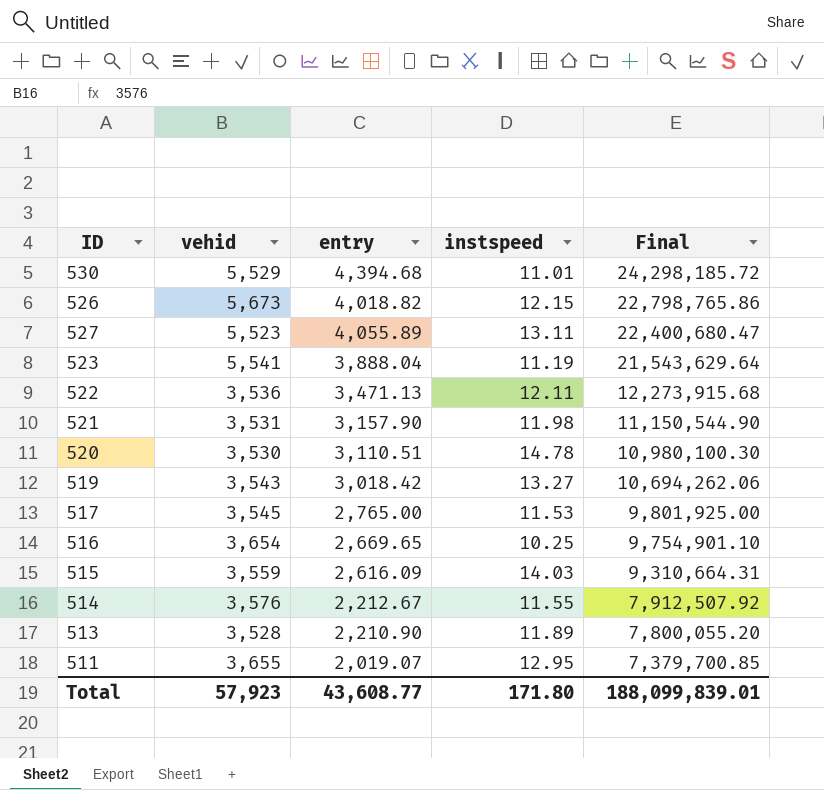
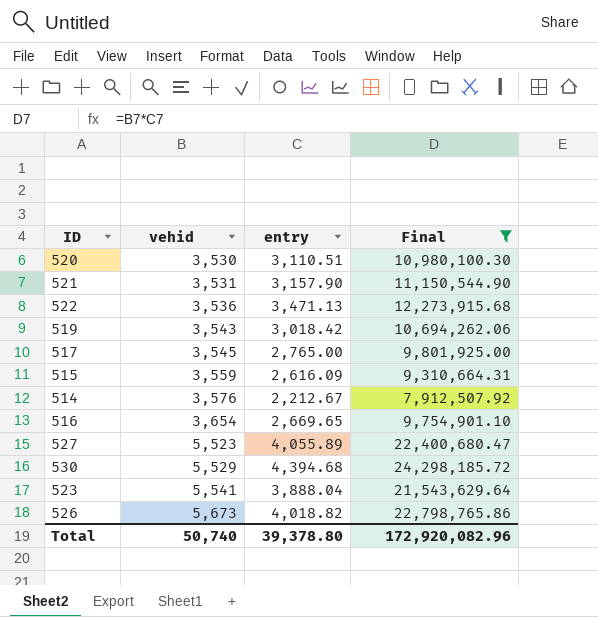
filter: none -> Final >= 7,912,507.92
row order: Final descending -> vehid ascending
column instspeed | position: 4 -> none
Total | vehid: 57,923 -> 50,740
Total | entry: 43,608.77 -> 39,378.80
Total | Final: 188,099,839.01 -> 172,920,082.96

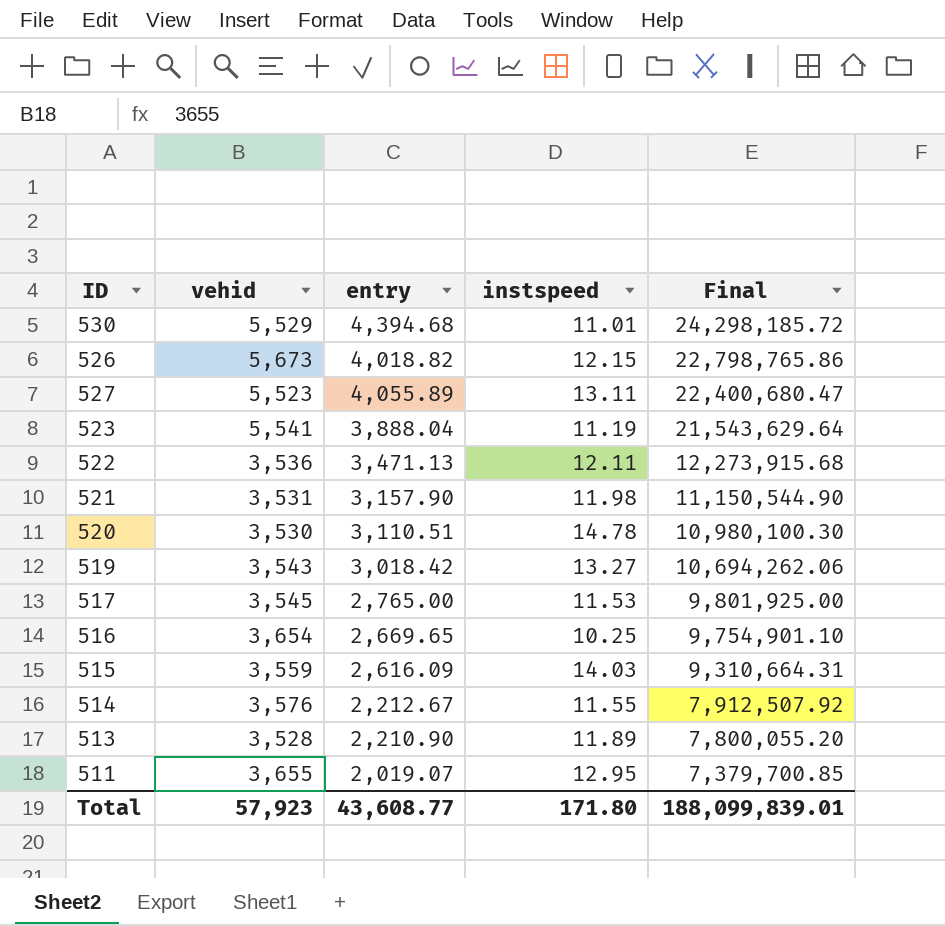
filter: Final >= 7,912,507.92 -> none
row order: vehid ascending -> Final descending
column instspeed | position: none -> 4
Total | vehid: 50,740 -> 57,923
Total | entry: 39,378.80 -> 43,608.77
Total | Final: 172,920,082.96 -> 188,099,839.01

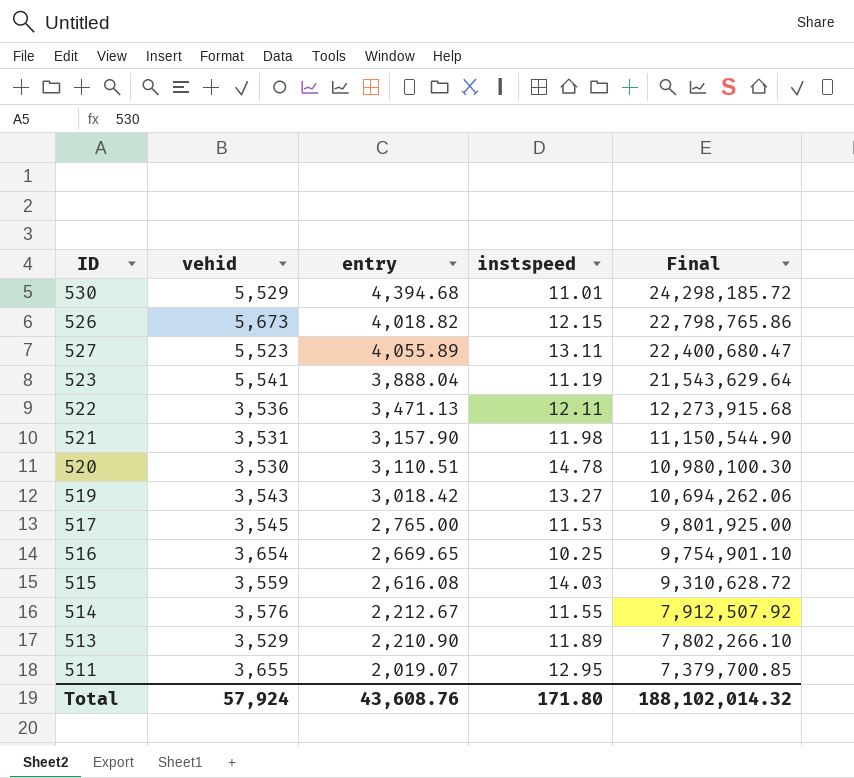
515 | entry: 2,616.09 -> 2,616.08
515 | Final: 9,310,664.31 -> 9,310,628.72
513 | vehid: 3,528 -> 3,529
513 | Final: 7,800,055.20 -> 7,802,266.10
Total | vehid: 57,923 -> 57,924
Total | entry: 43,608.77 -> 43,608.76
Total | Final: 188,099,839.01 -> 188,102,014.32

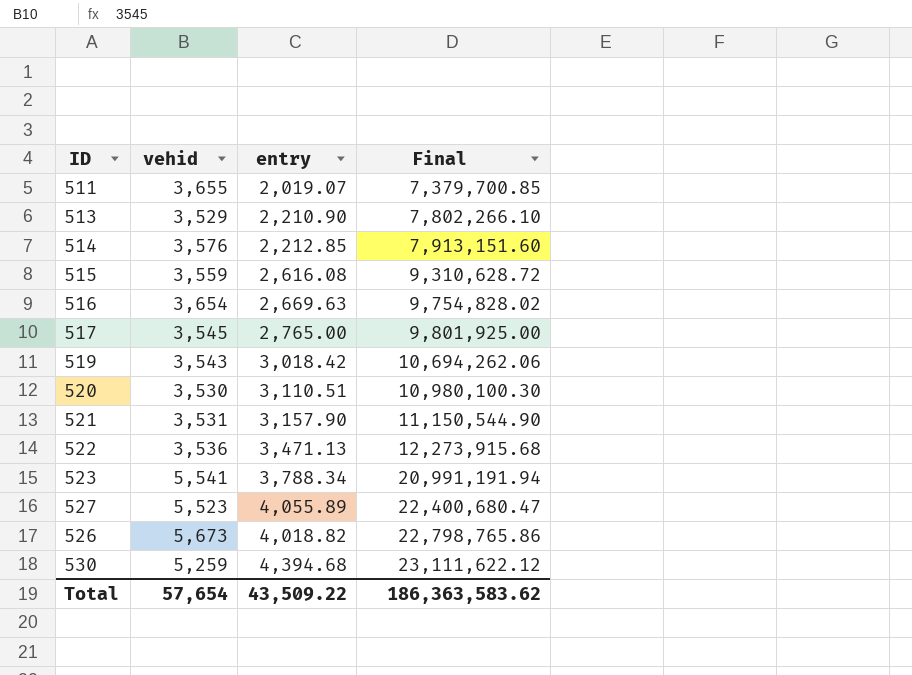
row order: Final descending -> Final ascending
column instspeed | position: 4 -> none
514 | entry: 2,212.67 -> 2,212.85
514 | Final: 7,912,507.92 -> 7,913,151.60
516 | entry: 2,669.65 -> 2,669.63
516 | Final: 9,754,901.10 -> 9,754,828.02
523 | entry: 3,888.04 -> 3,788.34
523 | Final: 21,543,629.64 -> 20,991,191.94
530 | vehid: 5,529 -> 5,259
530 | Final: 24,298,185.72 -> 23,111,622.12
Total | vehid: 57,924 -> 57,654
Total | entry: 43,608.76 -> 43,509.22
Total | Final: 188,102,014.32 -> 186,363,583.62

